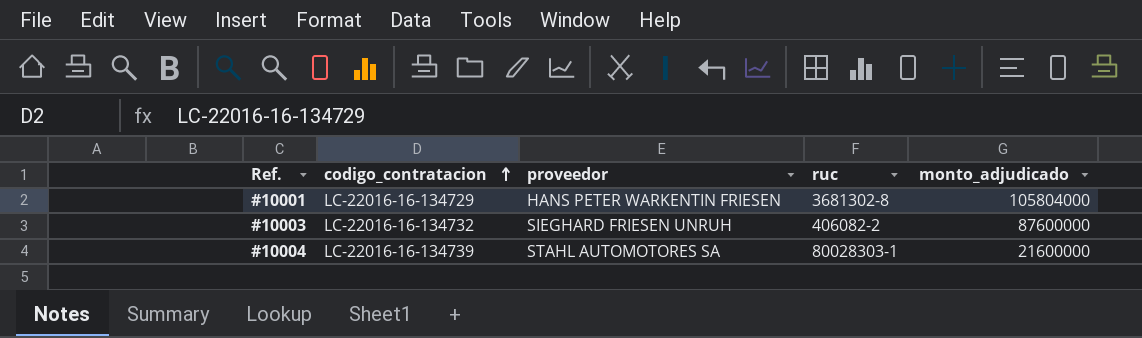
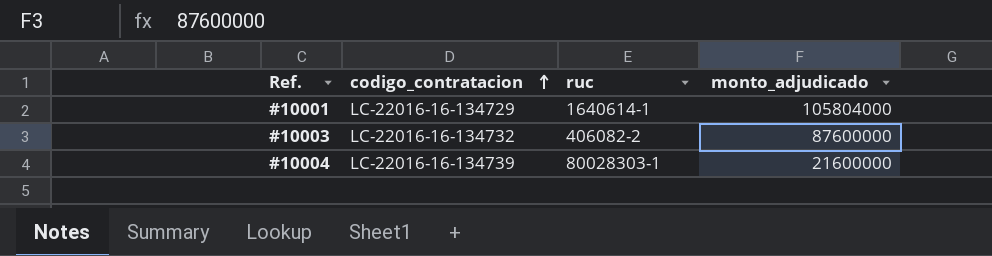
column proveedor | position: 3 -> none
#10001 | ruc: 3681302-8 -> 1640614-1

